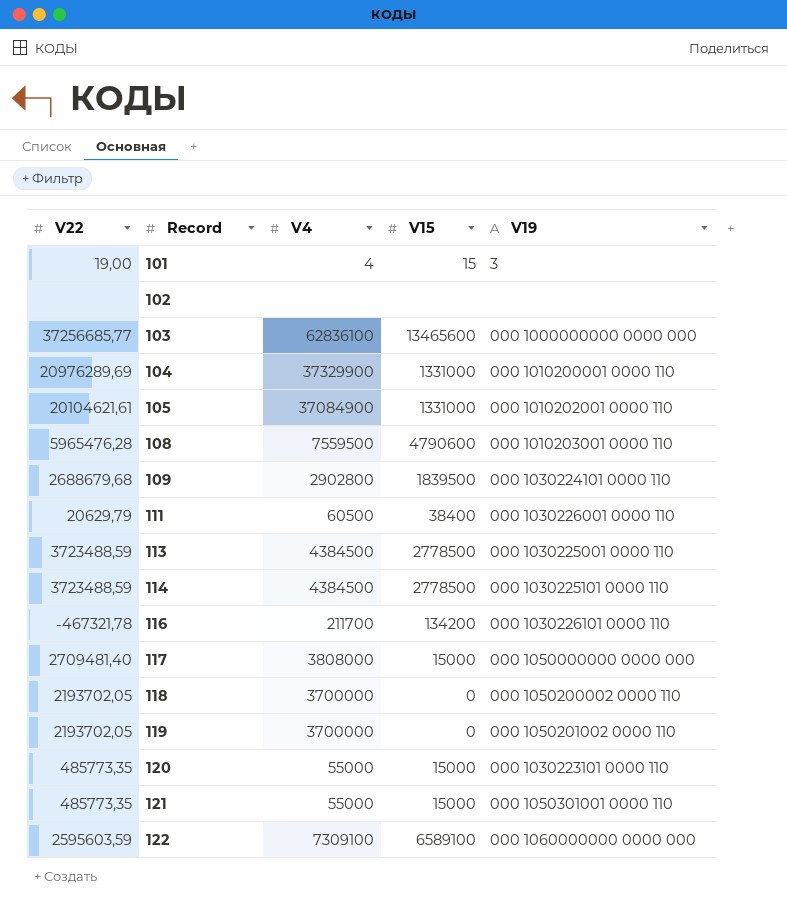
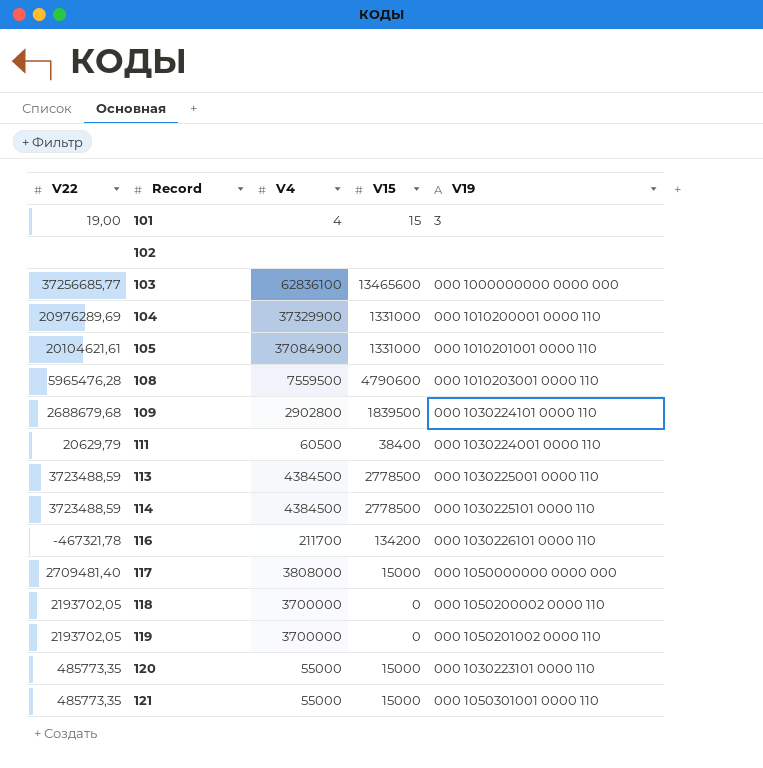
row 122: 2595603,59 | 7309100 | 6589100 | 000 1060000000 0000 000 -> none
105 | V19: 000 1010202001 0000 110 -> 000 1010201001 0000 110
111 | V19: 000 1030226001 0000 110 -> 000 1030224001 0000 110

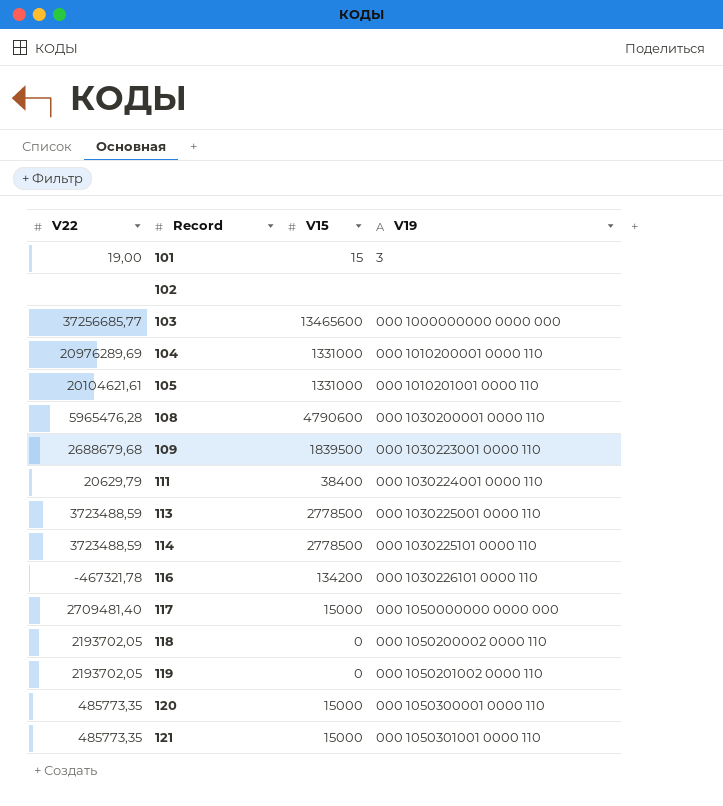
column V4 | position: 3 -> none
108 | V19: 000 1010203001 0000 110 -> 000 1030200001 0000 110
109 | V19: 000 1030224101 0000 110 -> 000 1030223001 0000 110
120 | V19: 000 1030223101 0000 110 -> 000 1050300001 0000 110

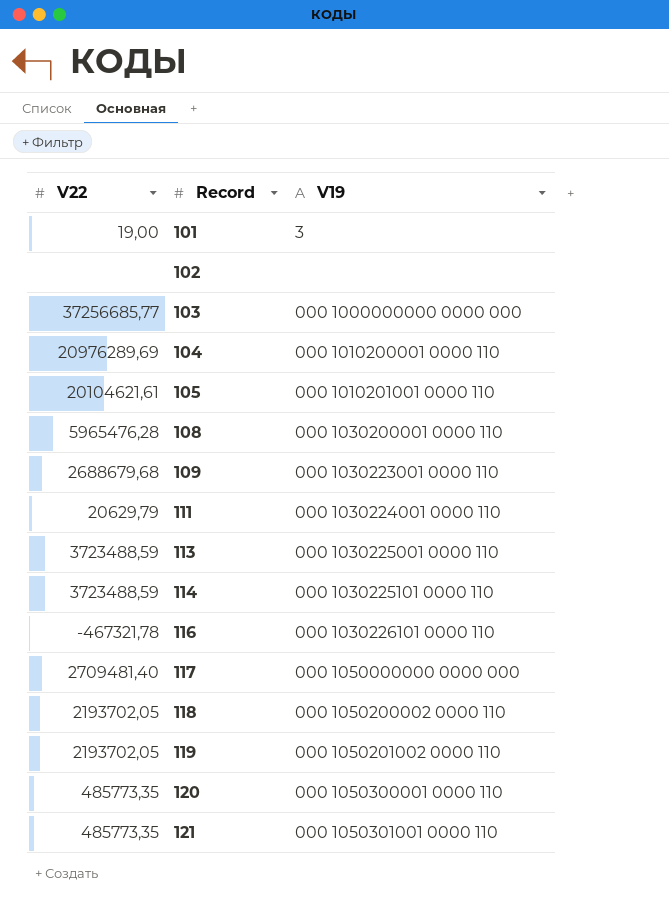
column V15 | position: 3 -> none

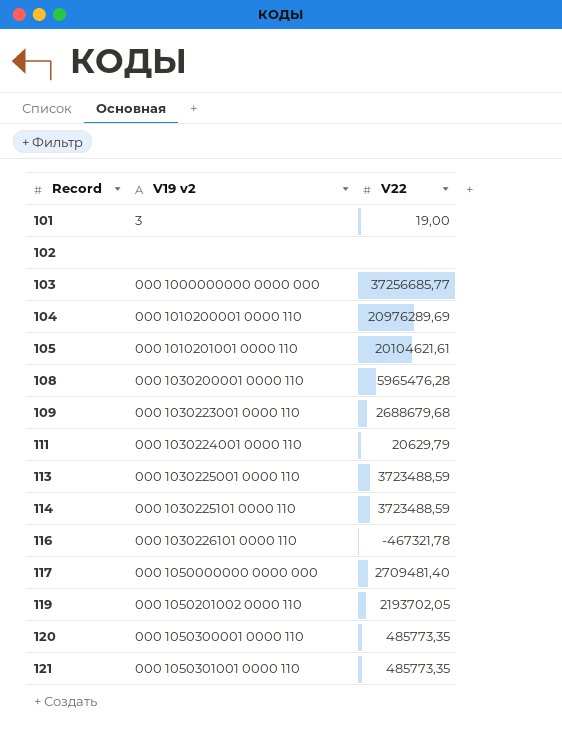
column name: V19 -> V19 v2
column V22 | position: 1 -> 3
row 118: 2193702,05 | 000 1050200002 0000 110 -> none

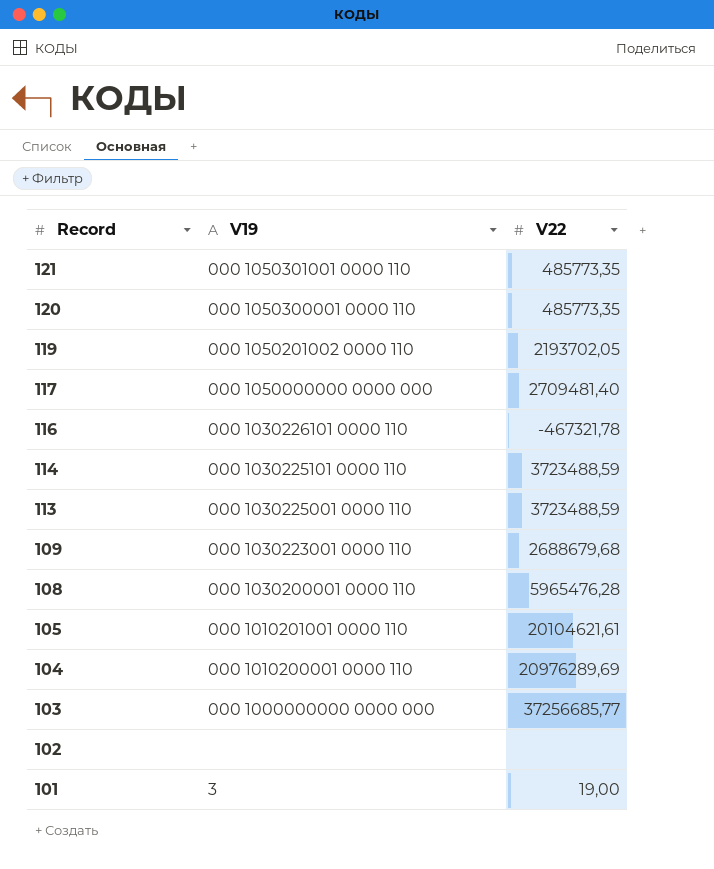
row order: Record ascending -> Record descending
column name: V19 v2 -> V19
row 111: 000 1030224001 0000 110 | 20629,79 -> none

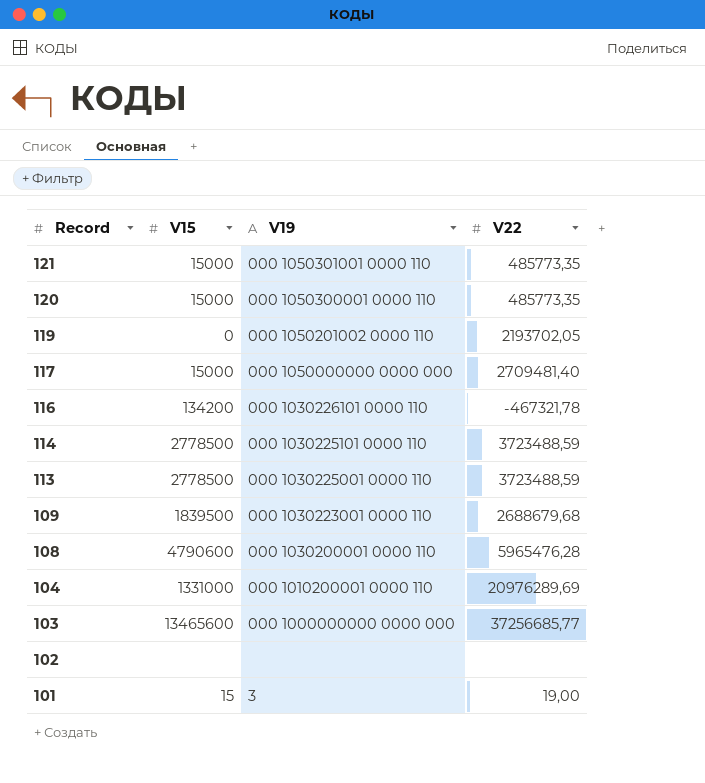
column V15 | position: none -> 2
row 105: 000 1010201001 0000 110 | 20104621,61 -> none

